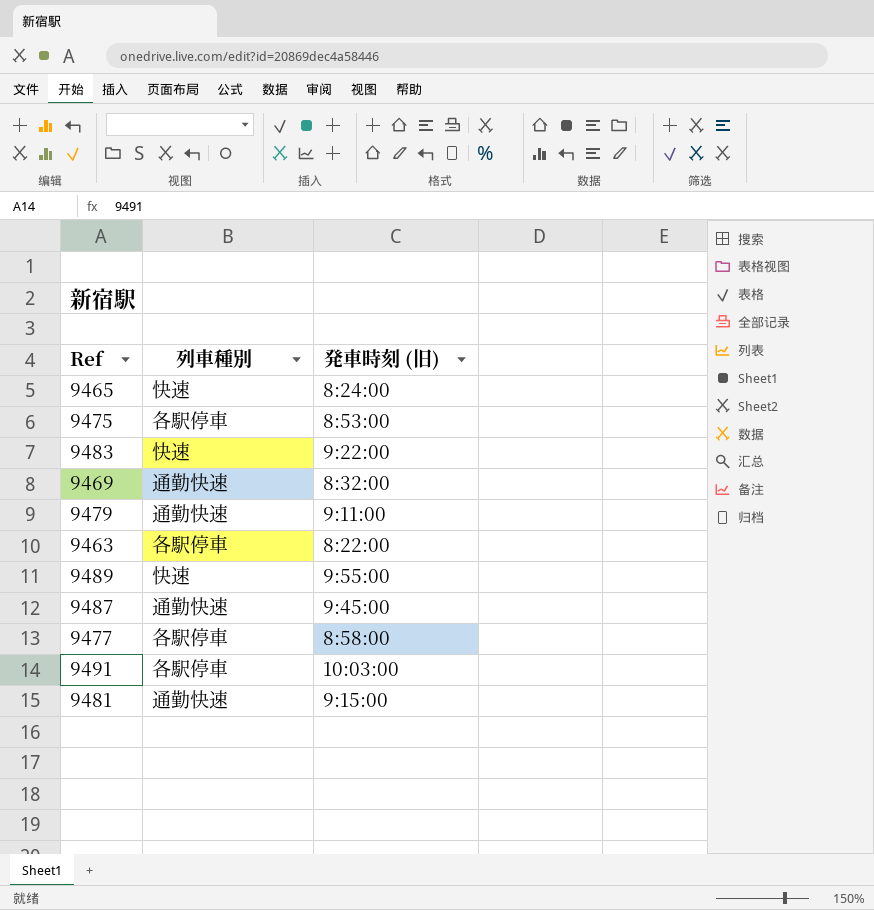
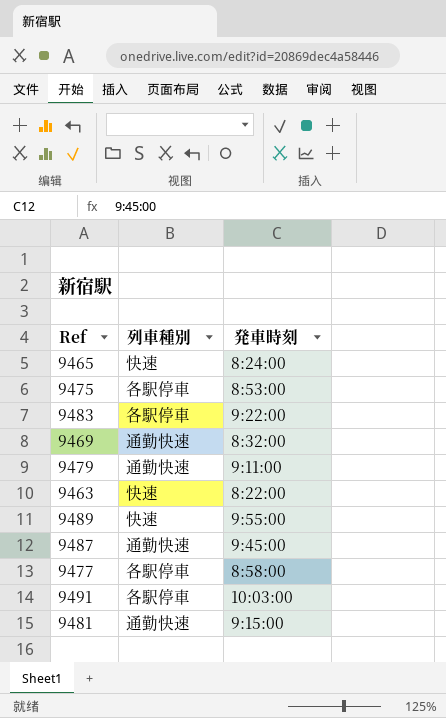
column name: 発車時刻 (旧) -> 発車時刻
9483 | 列車種別: 快速 -> 各駅停車
9463 | 列車種別: 各駅停車 -> 快速

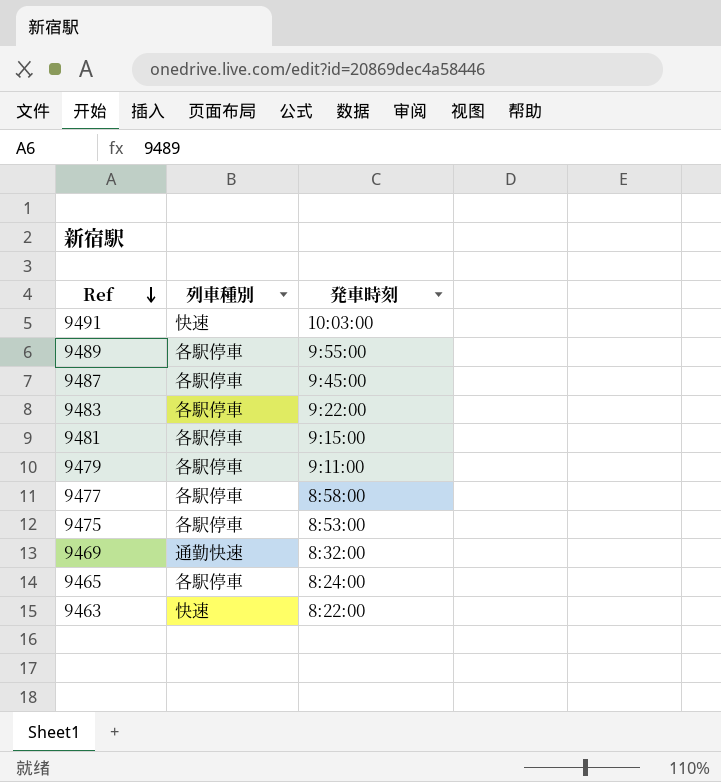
row order: none -> Ref descending
9491 | 列車種別: 各駅停車 -> 快速
9489 | 列車種別: 快速 -> 各駅停車
9487 | 列車種別: 通勤快速 -> 各駅停車
9481 | 列車種別: 通勤快速 -> 各駅停車
9479 | 列車種別: 通勤快速 -> 各駅停車
9465 | 列車種別: 快速 -> 各駅停車

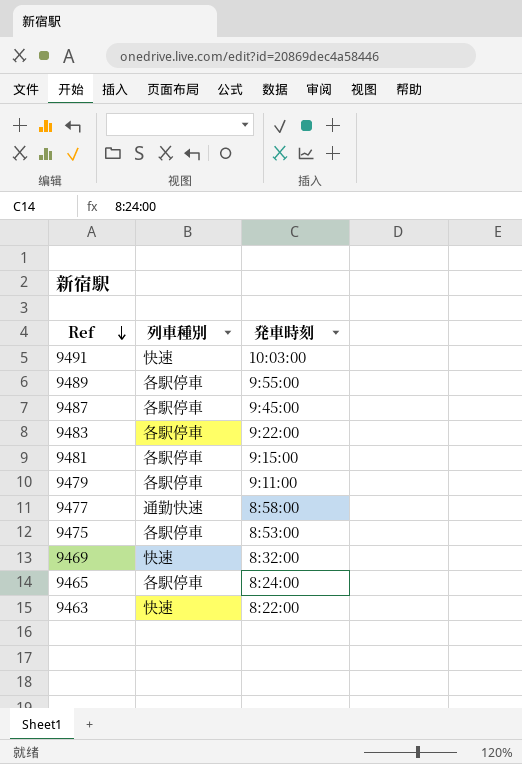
9477 | 列車種別: 各駅停車 -> 通勤快速
9469 | 列車種別: 通勤快速 -> 快速

